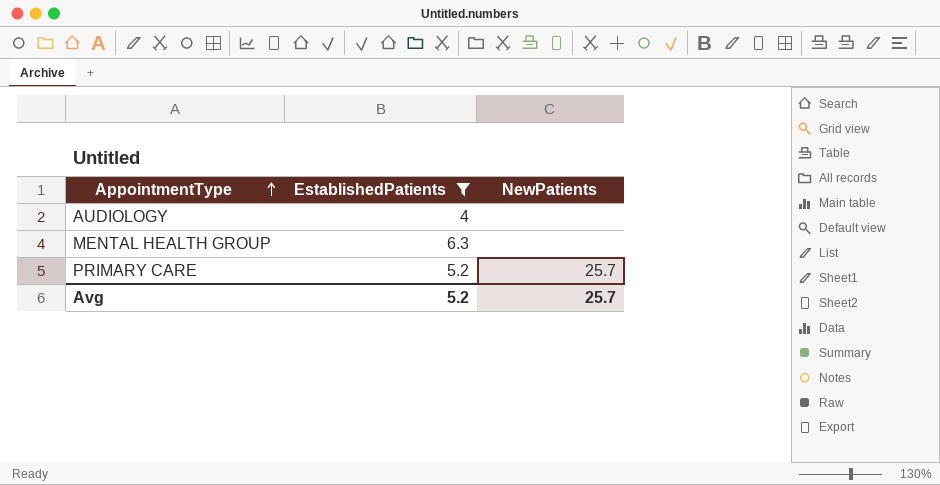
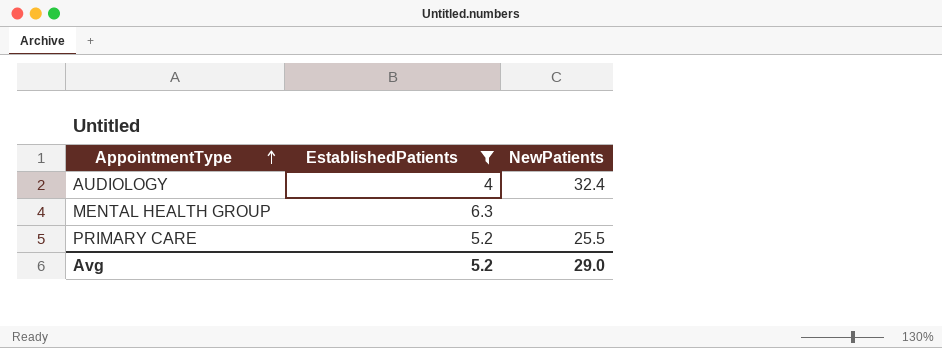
AUDIOLOGY | NewPatients: none -> 32.4
PRIMARY CARE | NewPatients: 25.7 -> 25.5
Avg | NewPatients: 25.7 -> 29.0

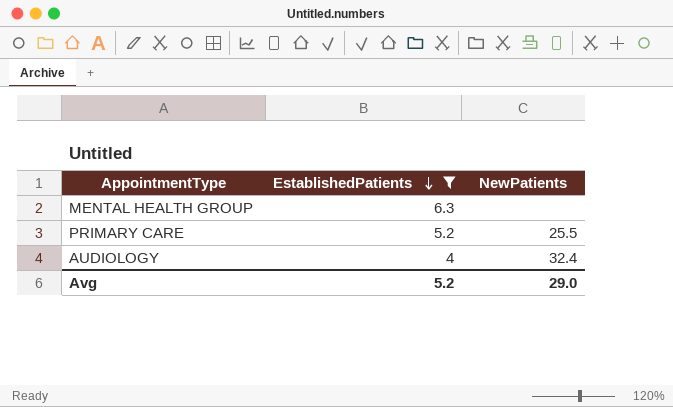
row order: AppointmentType ascending -> EstablishedPatients descending

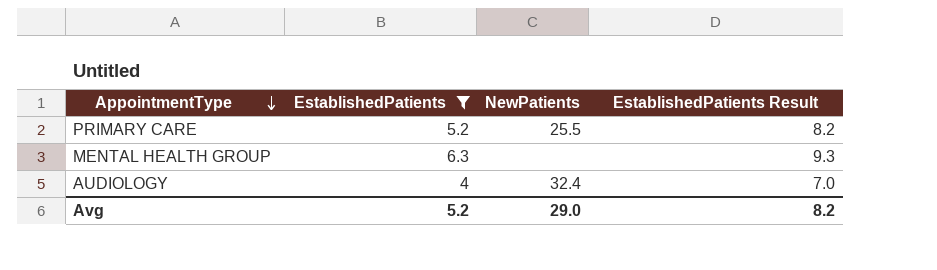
row order: EstablishedPatients descending -> AppointmentType descending
column EstablishedPatients Result | formula: none -> [EstablishedPatients] + 3

